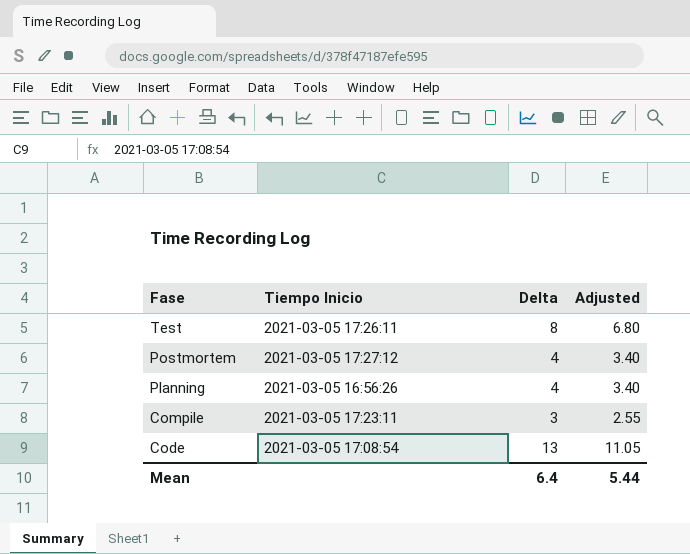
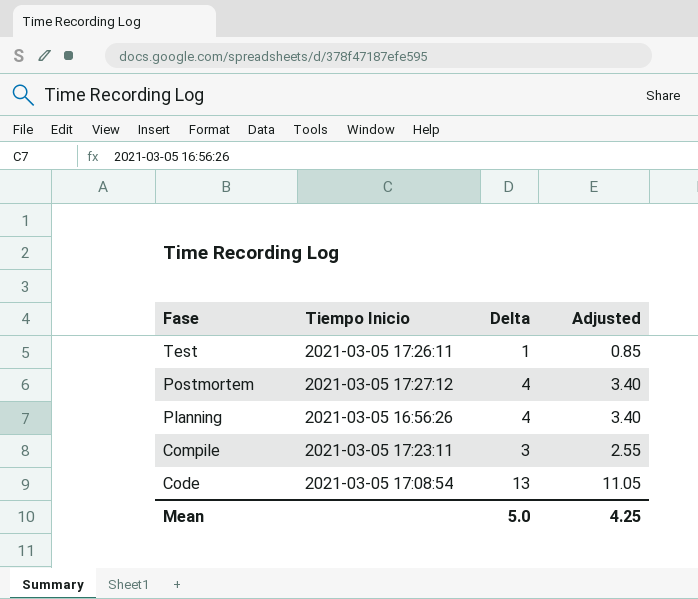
Test | Delta: 8 -> 1
Test | Adjusted: 6.80 -> 0.85
Mean | Delta: 6.4 -> 5.0
Mean | Adjusted: 5.44 -> 4.25

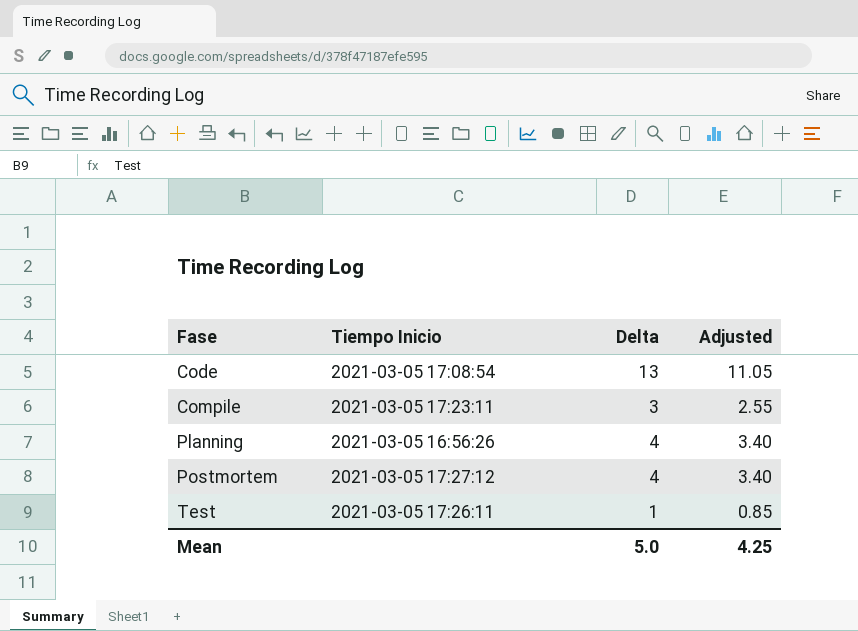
row order: Fase descending -> Fase ascending

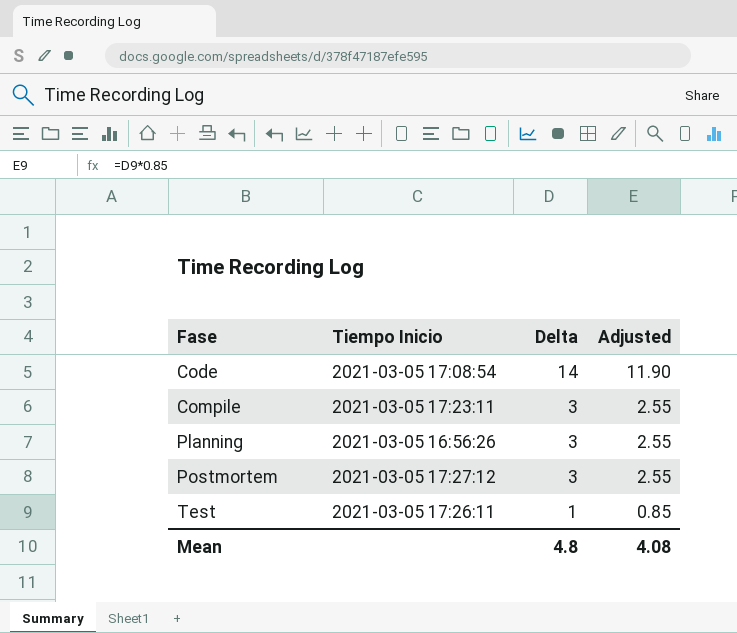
Code | Delta: 13 -> 14
Code | Adjusted: 11.05 -> 11.90
Planning | Delta: 4 -> 3
Planning | Adjusted: 3.40 -> 2.55
Postmortem | Delta: 4 -> 3
Postmortem | Adjusted: 3.40 -> 2.55
Mean | Delta: 5.0 -> 4.8
Mean | Adjusted: 4.25 -> 4.08

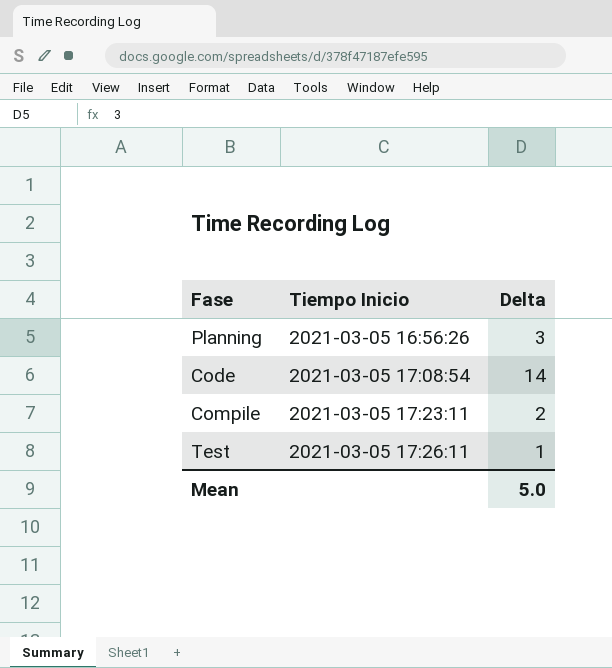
row order: Fase ascending -> Tiempo Inicio ascending
column Adjusted | formula: [Delta] * 0.85 -> none
row Postmortem: 2021-03-05 17:27:12 | 3 | 2.55 -> none
Compile | Delta: 3 -> 2
Mean | Delta: 4.8 -> 5.0

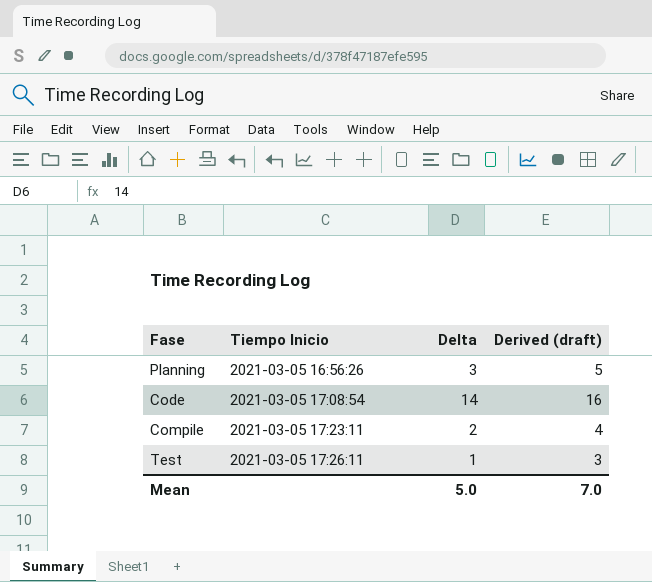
column Derived (draft) | formula: none -> [Delta] + 2

